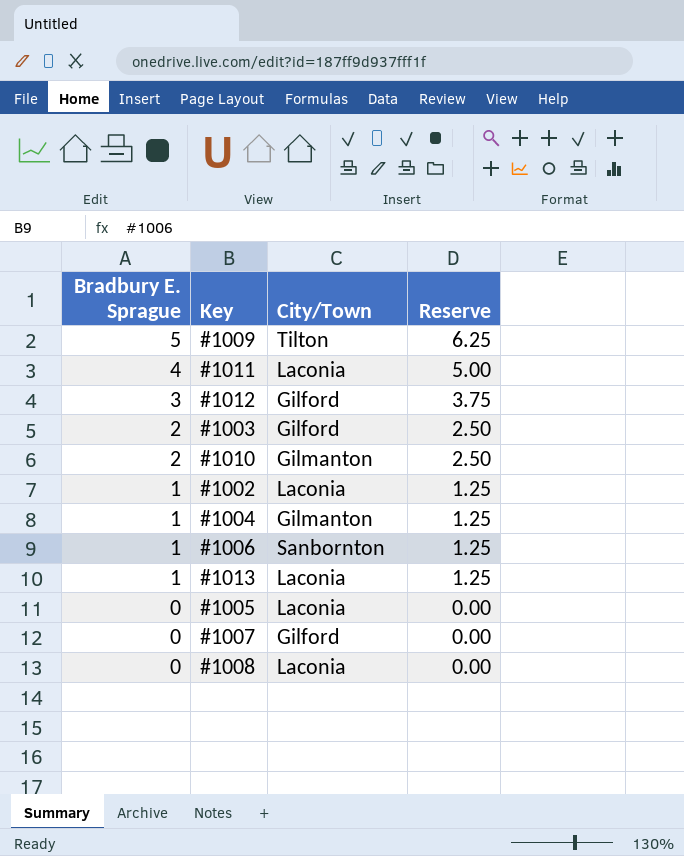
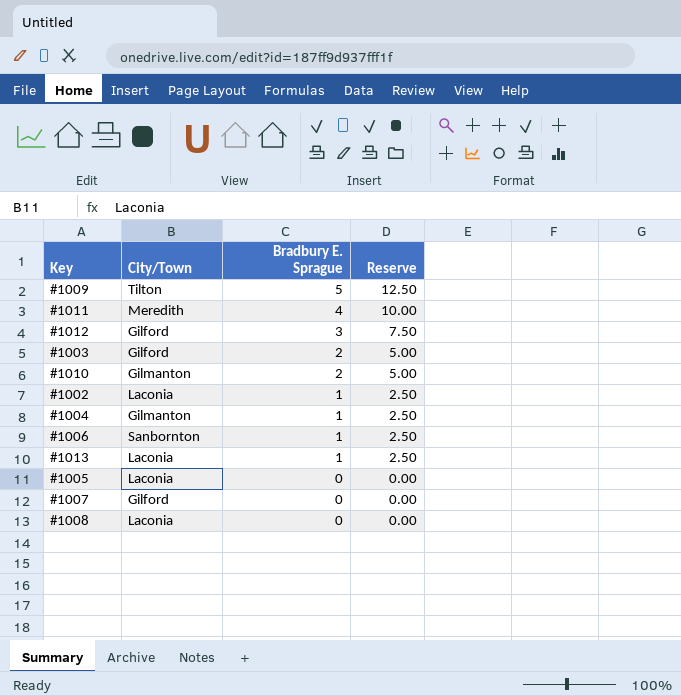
column Bradbury E. Sprague | position: 1 -> 3
column Reserve | formula: [Bradbury E. Sprague] * 1.25 -> [Bradbury E. Sprague] * 2.5
#1011 | City/Town: Laconia -> Meredith

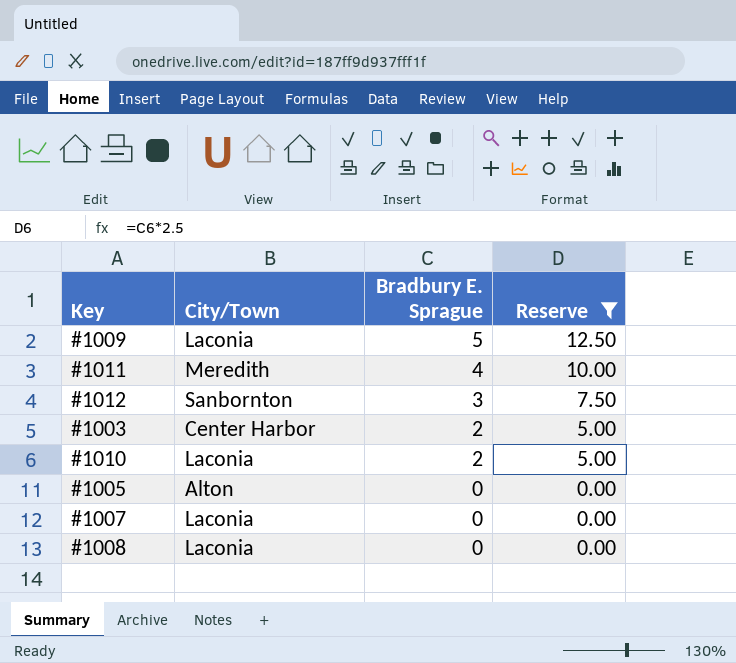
filter: none -> Reserve != 2.50
#1009 | City/Town: Tilton -> Laconia
#1012 | City/Town: Gilford -> Sanbornton
#1003 | City/Town: Gilford -> Center Harbor
#1010 | City/Town: Gilmanton -> Laconia
#1005 | City/Town: Laconia -> Alton
#1007 | City/Town: Gilford -> Laconia

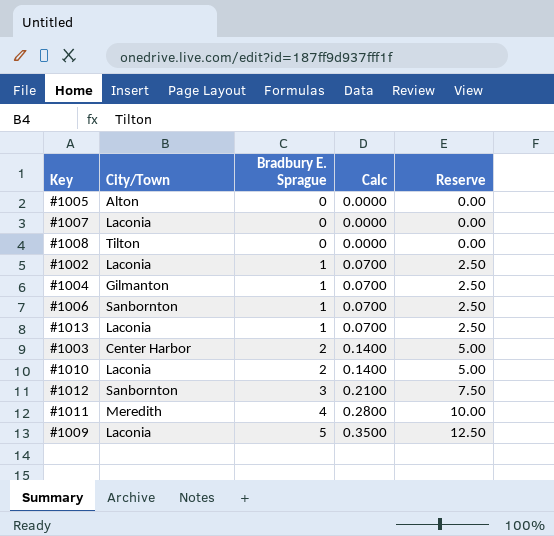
filter: Reserve != 2.50 -> none
row order: Bradbury E. Sprague descending -> Bradbury E. Sprague ascending
column Calc | formula: none -> [Bradbury E. Sprague] * 0.07
#1008 | City/Town: Laconia -> Tilton

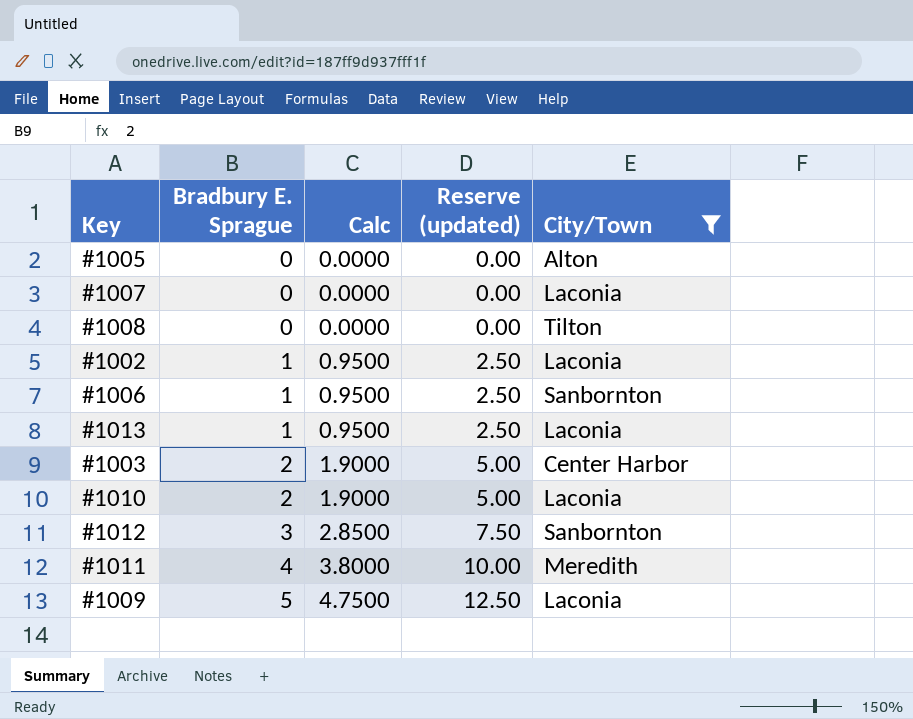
filter: none -> City/Town != Gilmanton
column Calc | formula: [Bradbury E. Sprague] * 0.07 -> [Bradbury E. Sprague] * 0.95
column name: Reserve -> Reserve (updated)
column City/Town | position: 2 -> 5

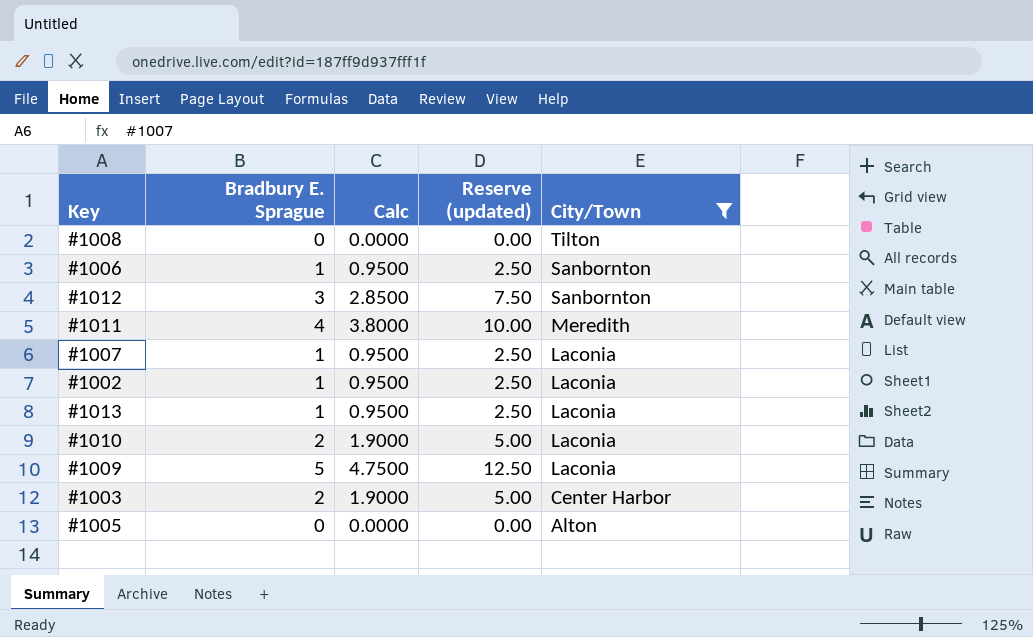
row order: Bradbury E. Sprague ascending -> City/Town descending
#1007 | Bradbury E. Sprague: 0 -> 1
#1007 | Calc: 0.0000 -> 0.9500
#1007 | Reserve (updated): 0.00 -> 2.50

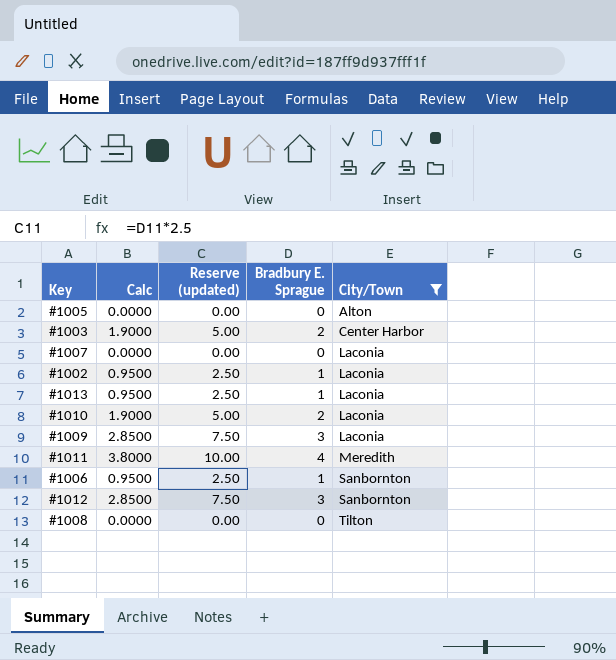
row order: City/Town descending -> City/Town ascending
column Bradbury E. Sprague | position: 2 -> 4
#1007 | Calc: 0.9500 -> 0.0000
#1007 | Reserve (updated): 2.50 -> 0.00
#1007 | Bradbury E. Sprague: 1 -> 0
#1009 | Calc: 4.7500 -> 2.8500
#1009 | Reserve (updated): 12.50 -> 7.50
#1009 | Bradbury E. Sprague: 5 -> 3

